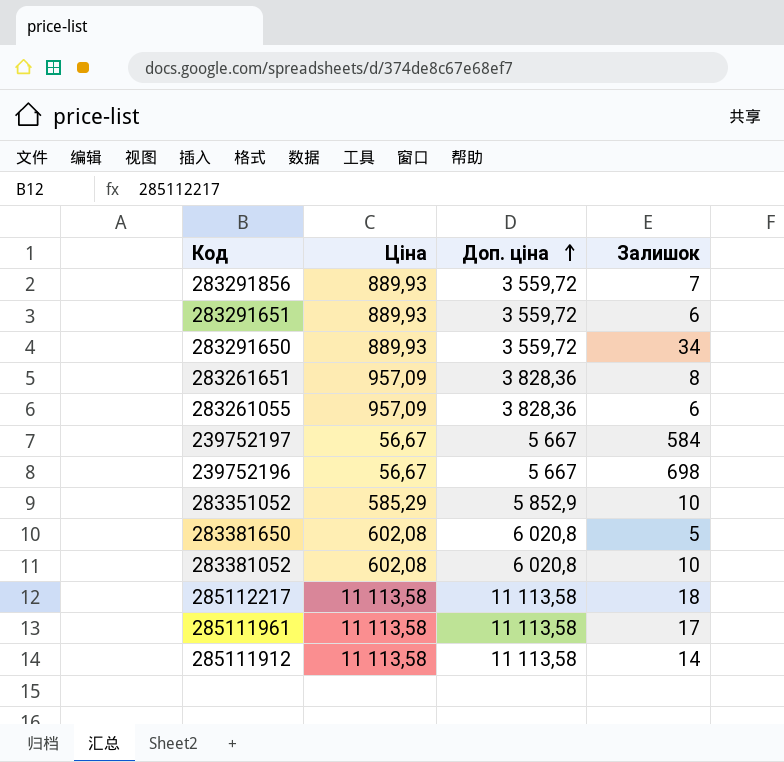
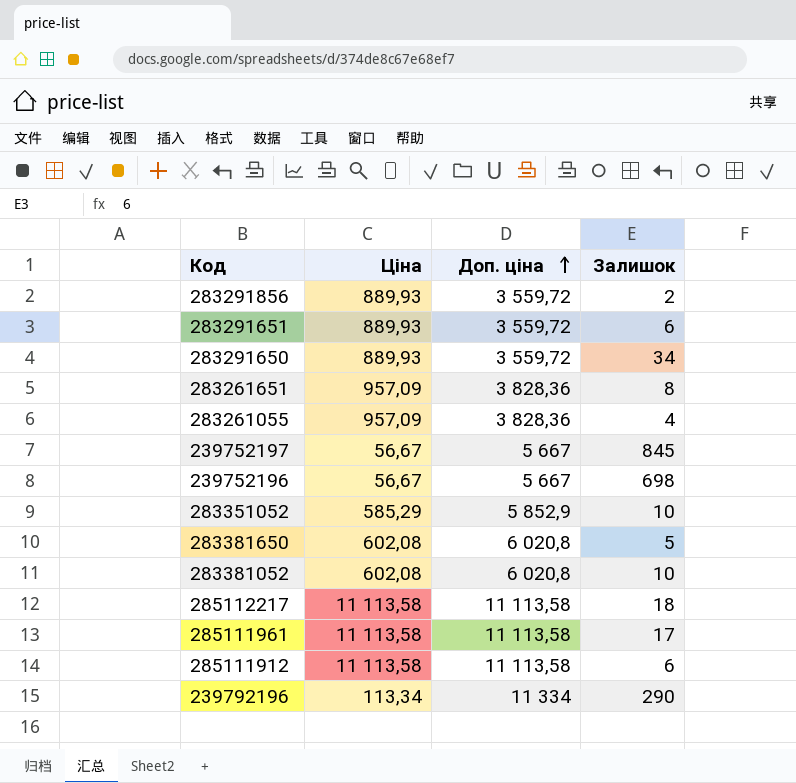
283291856 | Залишок: 7 -> 2
283261055 | Залишок: 6 -> 4
239752197 | Залишок: 584 -> 845
285111912 | Залишок: 14 -> 6
row 239792196: none -> 113,34 | 11 334 | 290

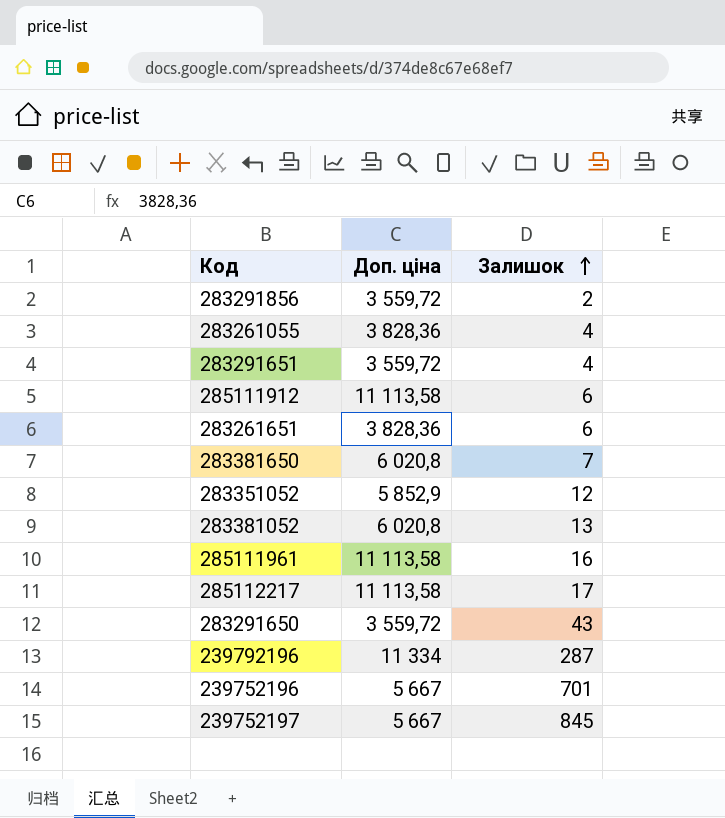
row order: Доп. ціна ascending -> Залишок ascending
column Ціна | position: 2 -> none
283291651 | Залишок: 6 -> 4
283261651 | Залишок: 8 -> 6
283381650 | Залишок: 5 -> 7
283351052 | Залишок: 10 -> 12
283381052 | Залишок: 10 -> 13
285111961 | Залишок: 17 -> 16
285112217 | Залишок: 18 -> 17
283291650 | Залишок: 34 -> 43
239792196 | Залишок: 290 -> 287
239752196 | Залишок: 698 -> 701

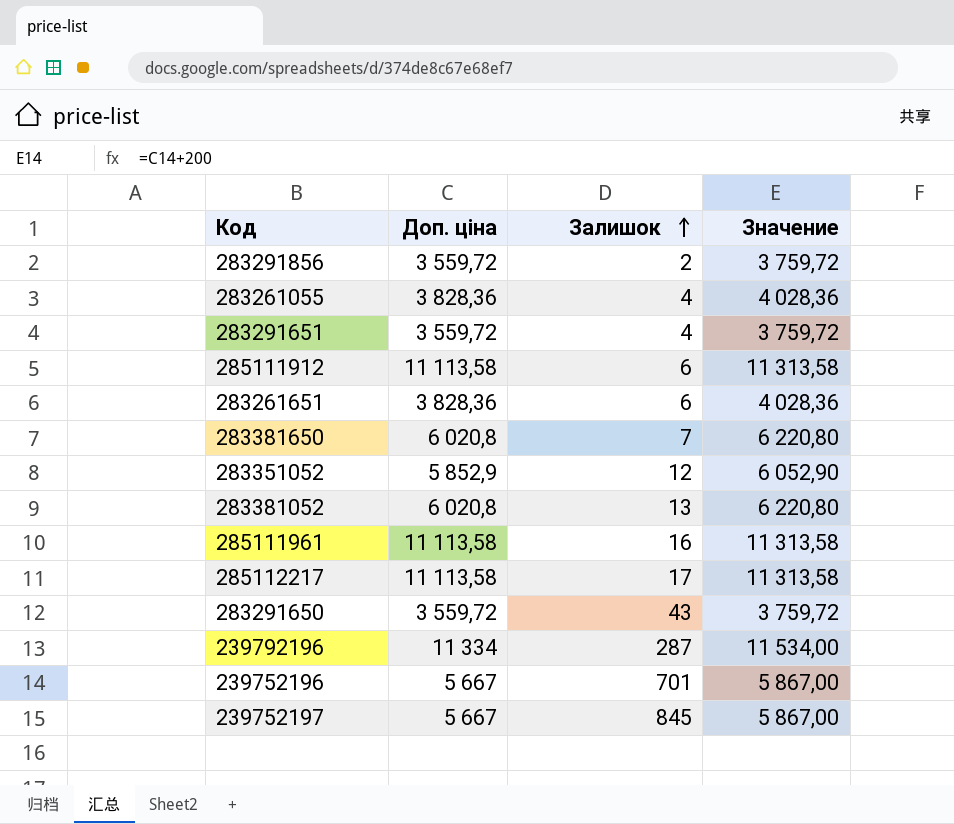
column Значение | formula: none -> [Доп. ціна] + 200

